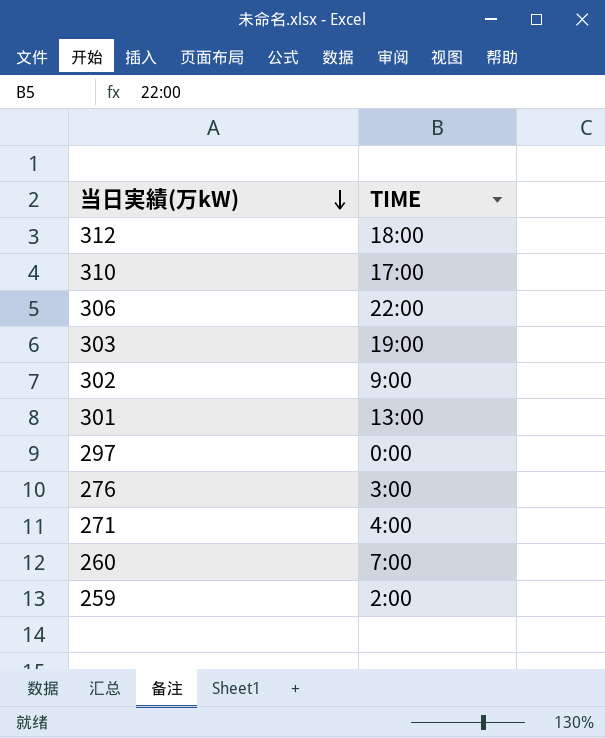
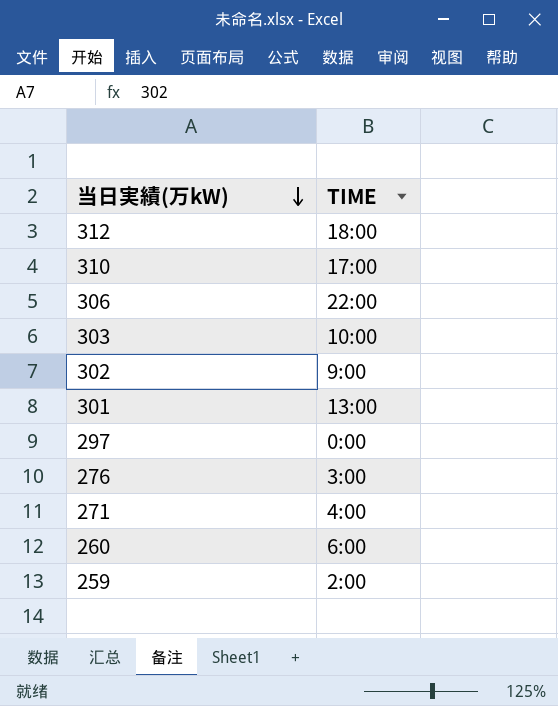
303 | TIME: 19:00 -> 10:00
260 | TIME: 7:00 -> 6:00

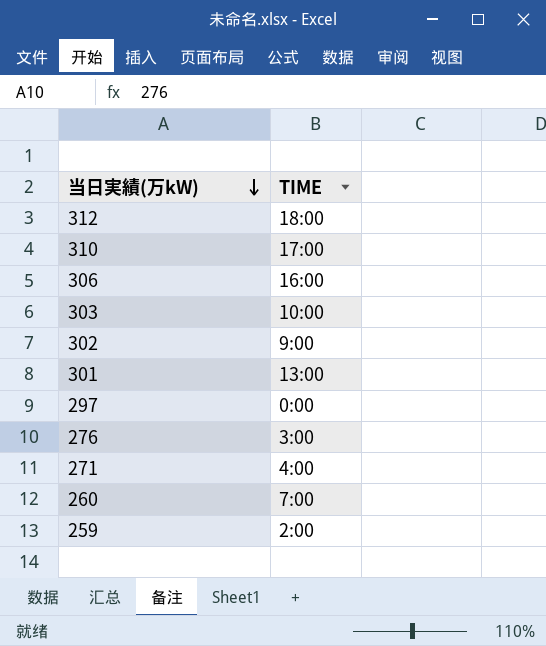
306 | TIME: 22:00 -> 16:00
260 | TIME: 6:00 -> 7:00

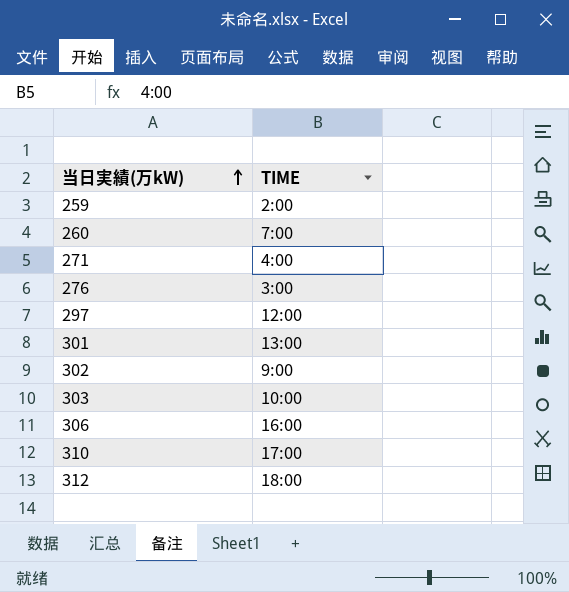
row order: 当日実績(万kW) descending -> 当日実績(万kW) ascending
297 | TIME: 0:00 -> 12:00

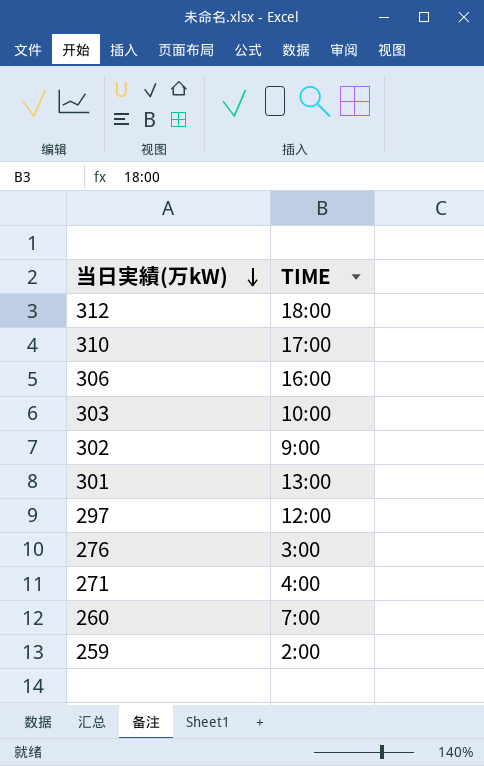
row order: 当日実績(万kW) ascending -> 当日実績(万kW) descending

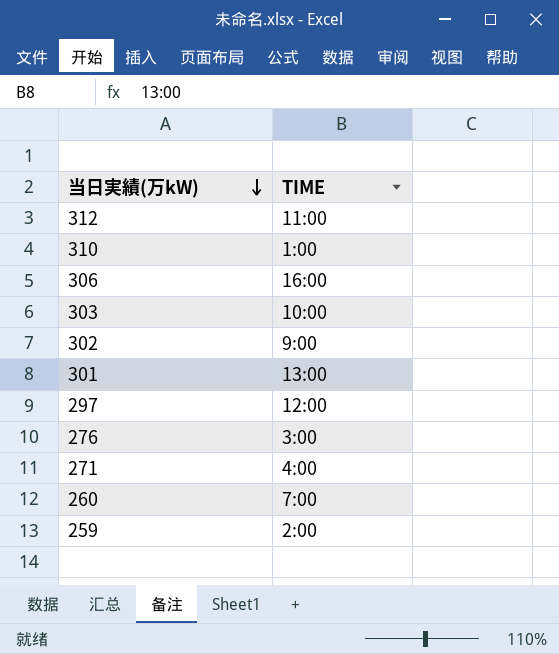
312 | TIME: 18:00 -> 11:00
310 | TIME: 17:00 -> 1:00

